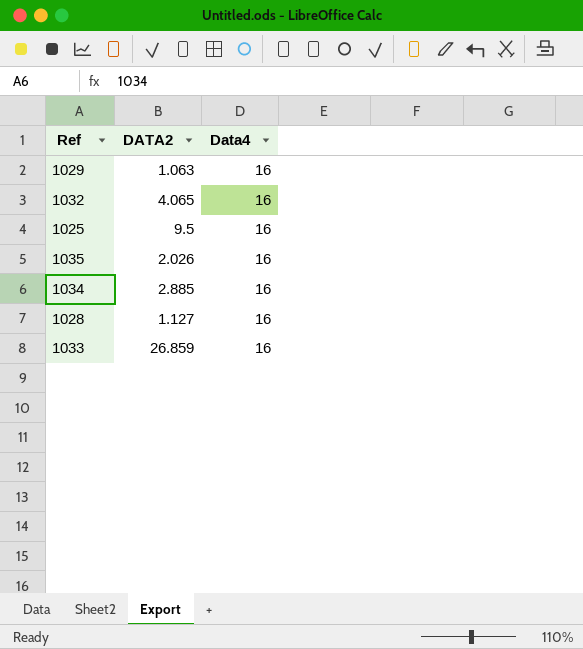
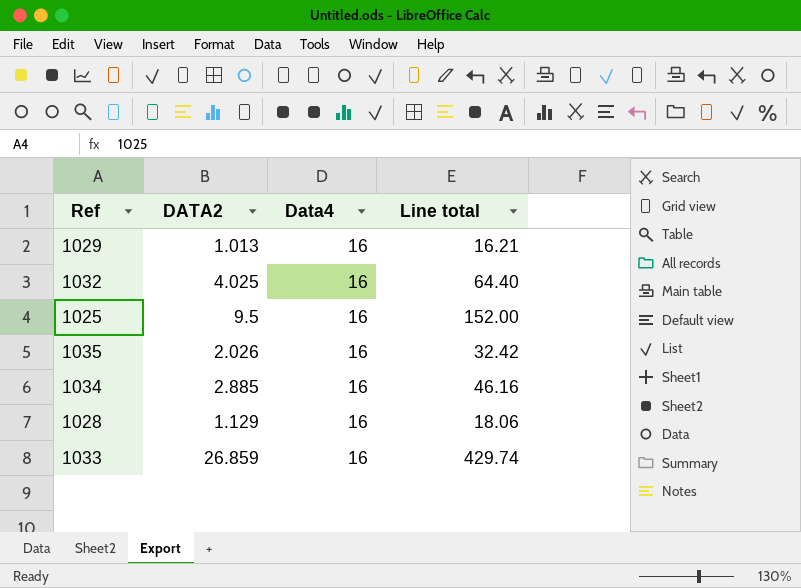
column Line total | formula: none -> [DATA2] * [Data4]
1029 | DATA2: 1.063 -> 1.013
1032 | DATA2: 4.065 -> 4.025
1028 | DATA2: 1.127 -> 1.129

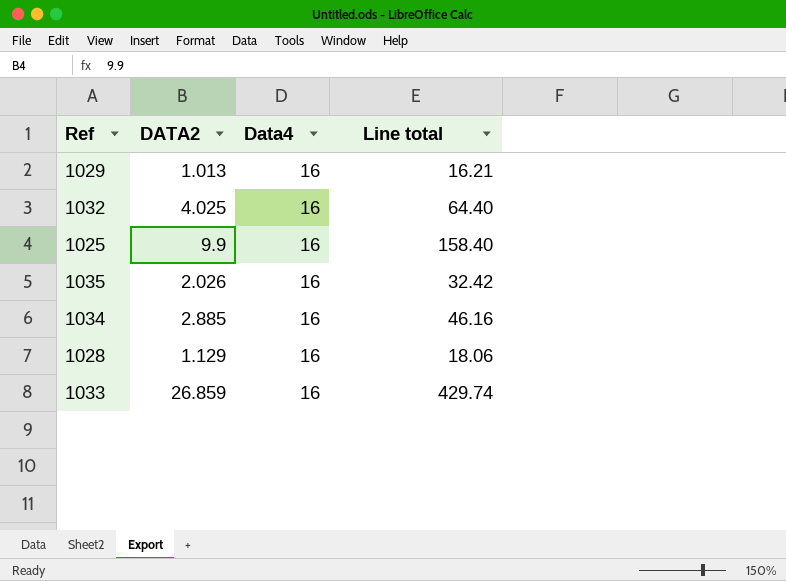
1025 | DATA2: 9.5 -> 9.9
1025 | Line total: 152.00 -> 158.40

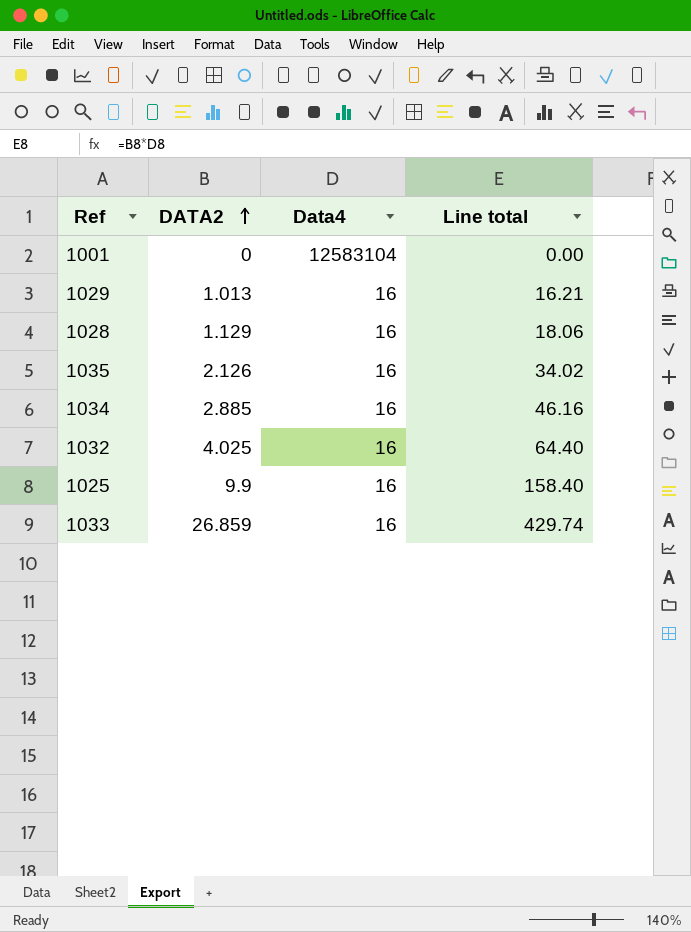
row order: none -> DATA2 ascending
row 1001: none -> 0 | 12583104 | 0.00
1035 | DATA2: 2.026 -> 2.126
1035 | Line total: 32.42 -> 34.02

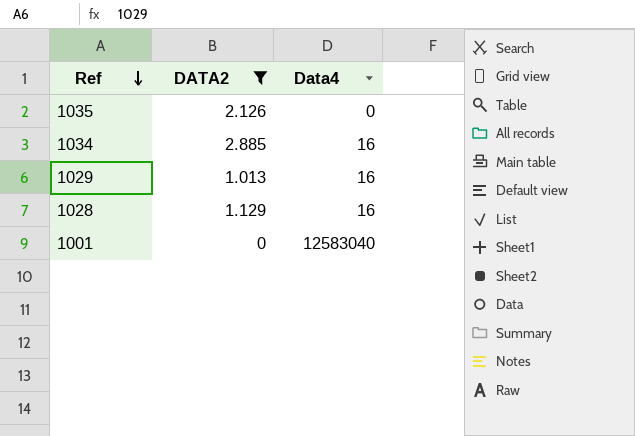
filter: none -> DATA2 <= 2.885
row order: DATA2 ascending -> Ref descending
column Line total | formula: [DATA2] * [Data4] -> none
1035 | Data4: 16 -> 0
1001 | Data4: 12583104 -> 12583040

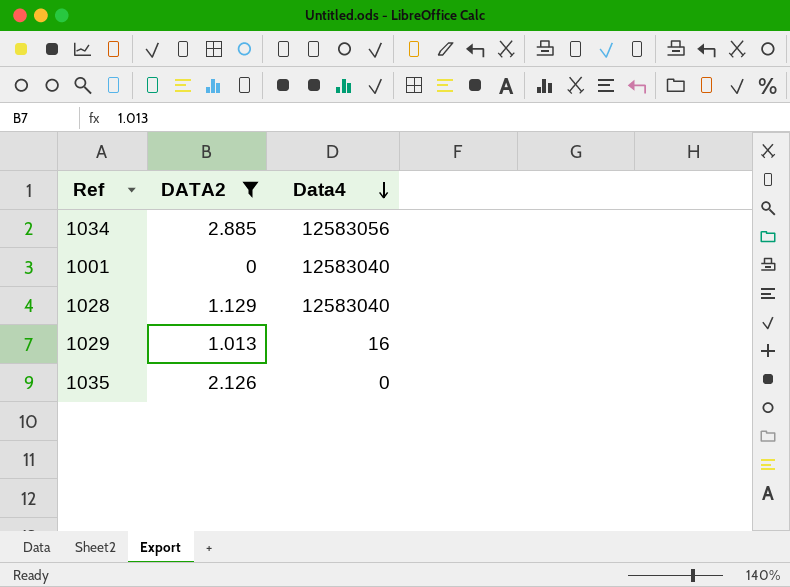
row order: Ref descending -> Data4 descending
1034 | Data4: 16 -> 12583056
1028 | Data4: 16 -> 12583040

